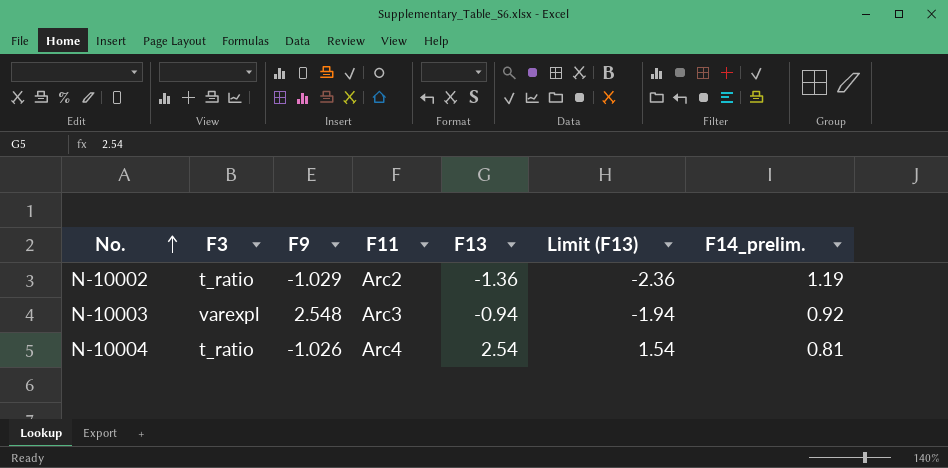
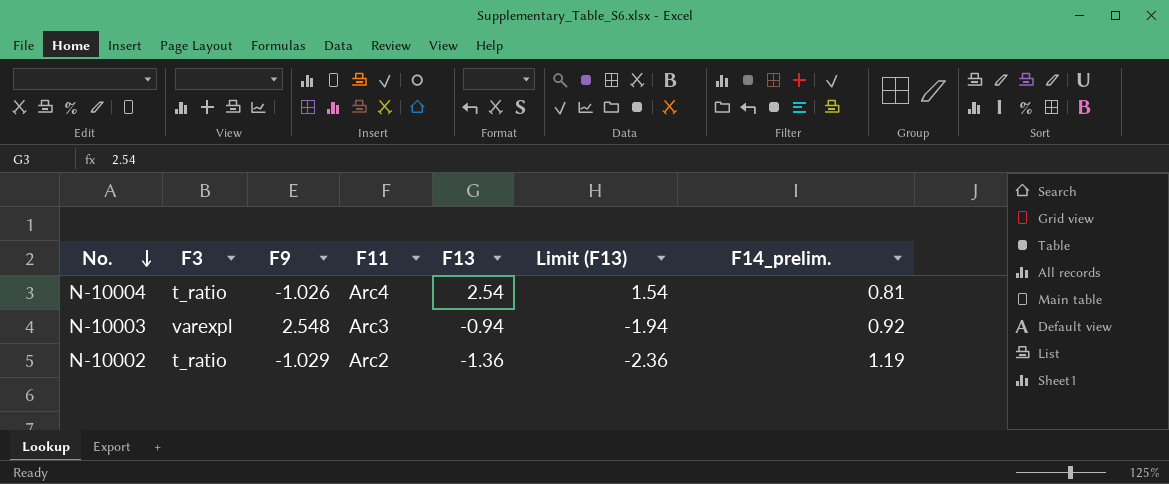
row order: No. ascending -> No. descending

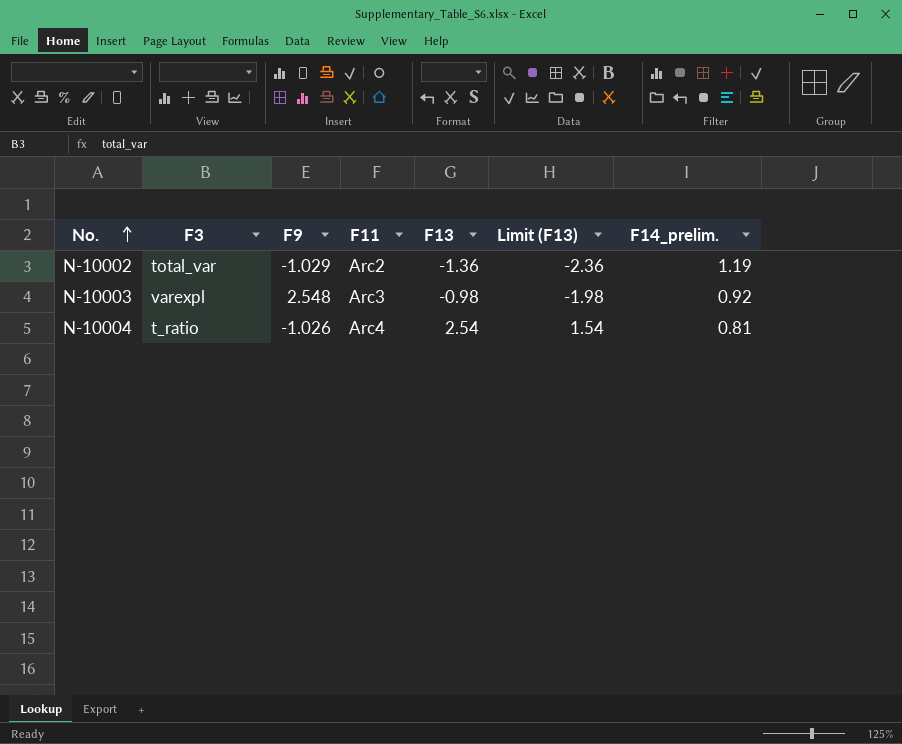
row order: No. descending -> No. ascending
N-10002 | F3: t_ratio -> total_var
N-10003 | F13: -0.94 -> -0.98
N-10003 | Limit (F13): -1.94 -> -1.98

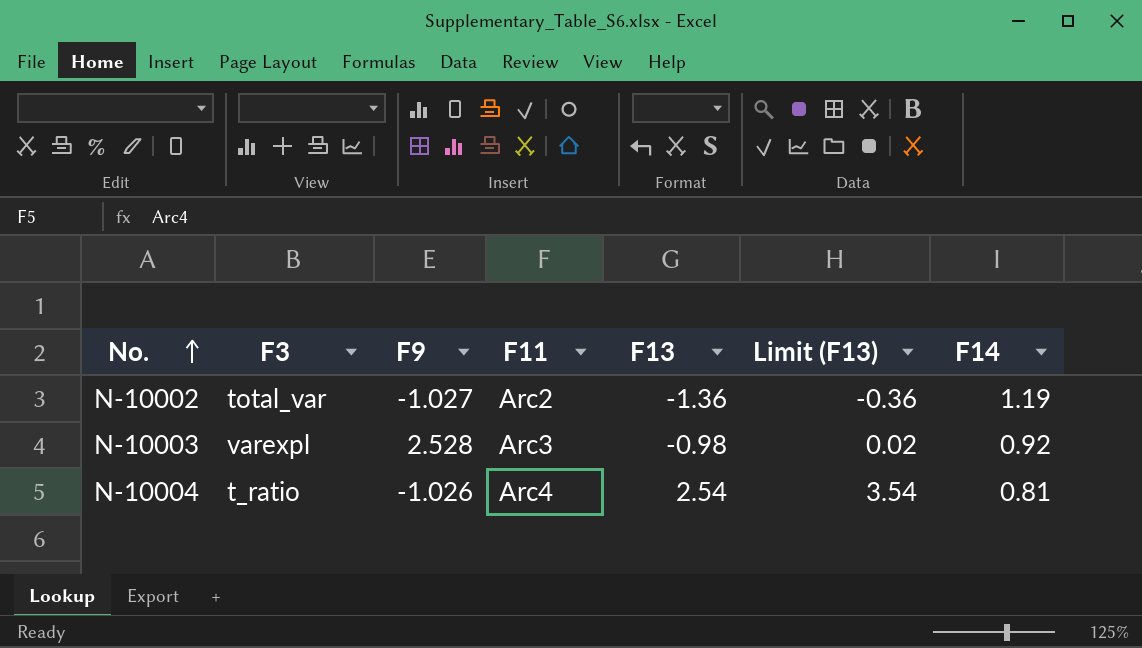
column Limit (F13) | formula: [F13] - 1 -> [F13] + 1
column name: F14_prelim. -> F14
N-10002 | F9: -1.029 -> -1.027
N-10003 | F9: 2.548 -> 2.528

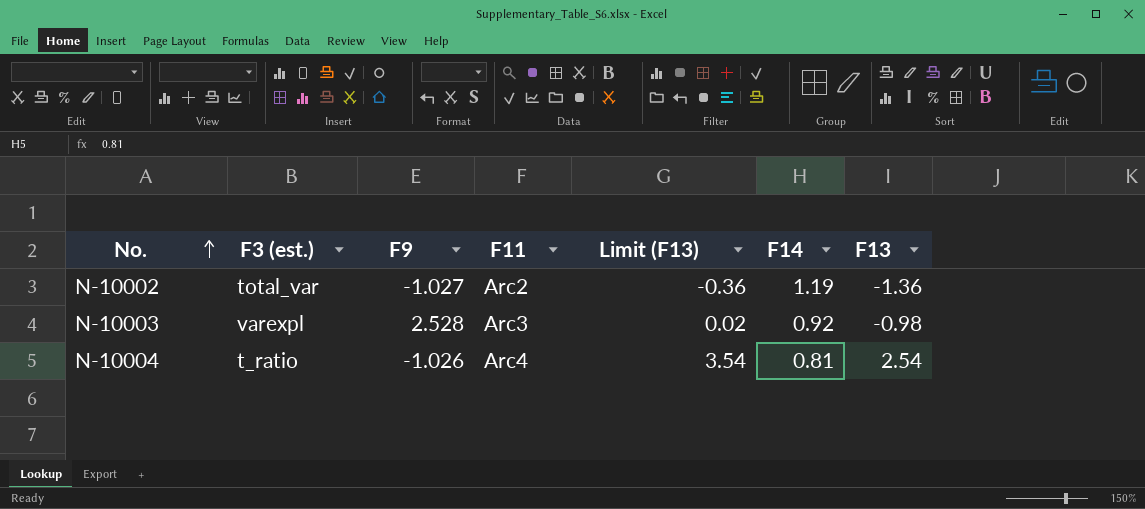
column name: F3 -> F3 (est.)
column F13 | position: 5 -> 7

